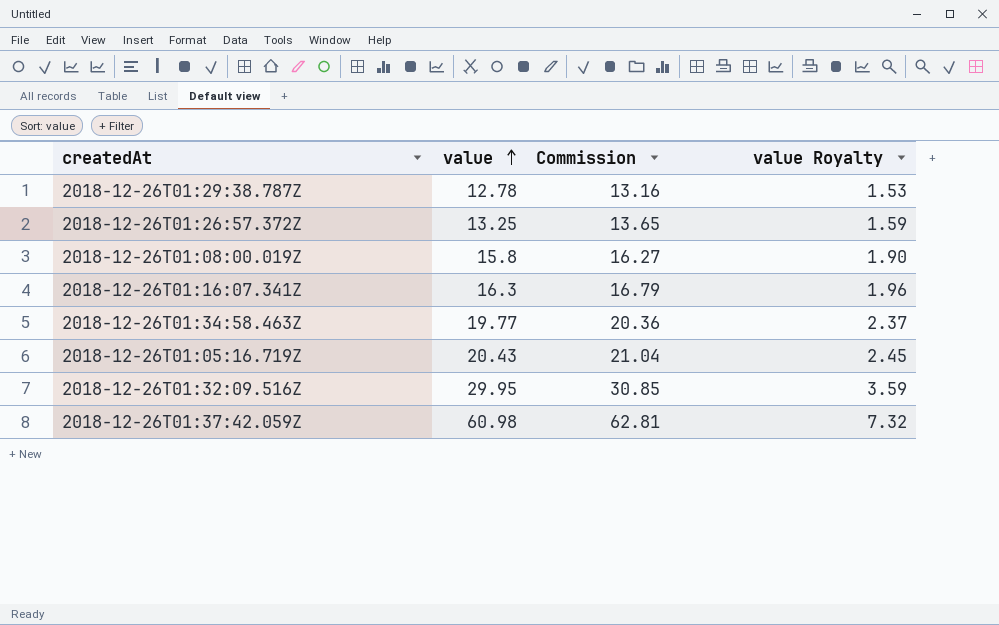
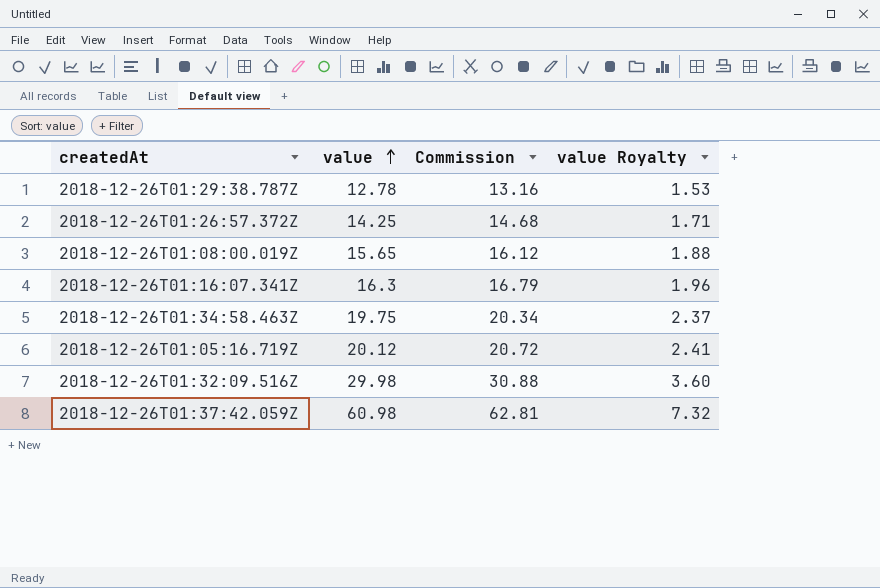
2018-12-26T01:26:57.372Z | value: 13.25 -> 14.25
2018-12-26T01:26:57.372Z | Commission: 13.65 -> 14.68
2018-12-26T01:26:57.372Z | value Royalty: 1.59 -> 1.71
2018-12-26T01:08:00.019Z | value: 15.8 -> 15.65
2018-12-26T01:08:00.019Z | Commission: 16.27 -> 16.12
2018-12-26T01:08:00.019Z | value Royalty: 1.90 -> 1.88
2018-12-26T01:34:58.463Z | value: 19.77 -> 19.75
2018-12-26T01:34:58.463Z | Commission: 20.36 -> 20.34
2018-12-26T01:05:16.719Z | value: 20.43 -> 20.12
2018-12-26T01:05:16.719Z | Commission: 21.04 -> 20.72
2018-12-26T01:05:16.719Z | value Royalty: 2.45 -> 2.41
2018-12-26T01:32:09.516Z | value: 29.95 -> 29.98
2018-12-26T01:32:09.516Z | Commission: 30.85 -> 30.88
2018-12-26T01:32:09.516Z | value Royalty: 3.59 -> 3.60

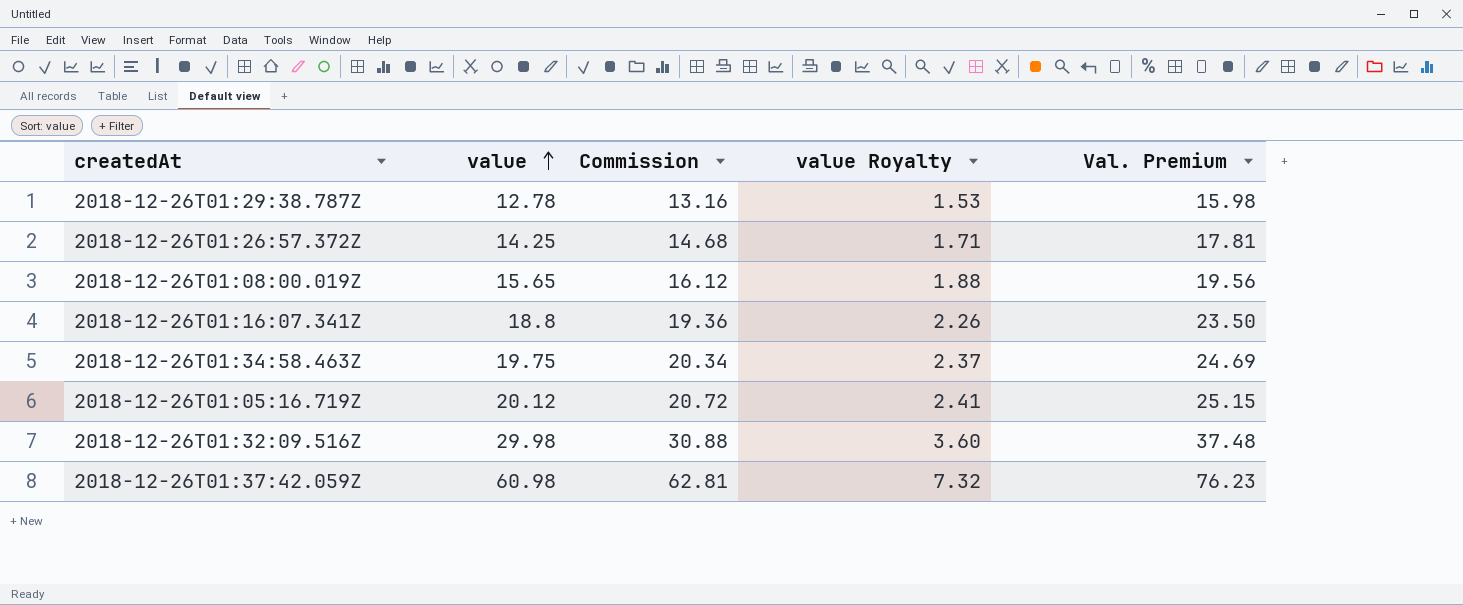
column Val. Premium | formula: none -> [value] * 1.25
2018-12-26T01:16:07.341Z | value: 16.3 -> 18.8
2018-12-26T01:16:07.341Z | Commission: 16.79 -> 19.36
2018-12-26T01:16:07.341Z | value Royalty: 1.96 -> 2.26

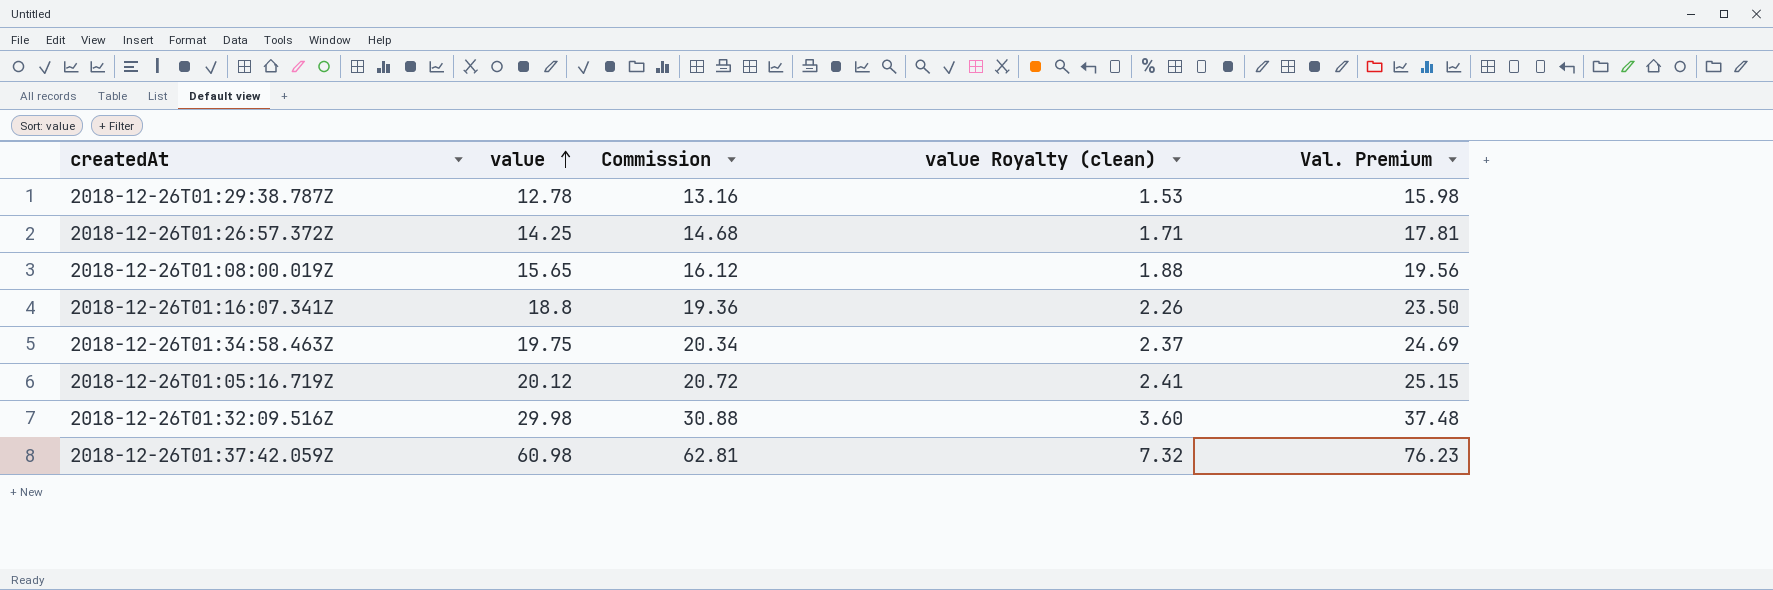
column name: value Royalty -> value Royalty (clean)

